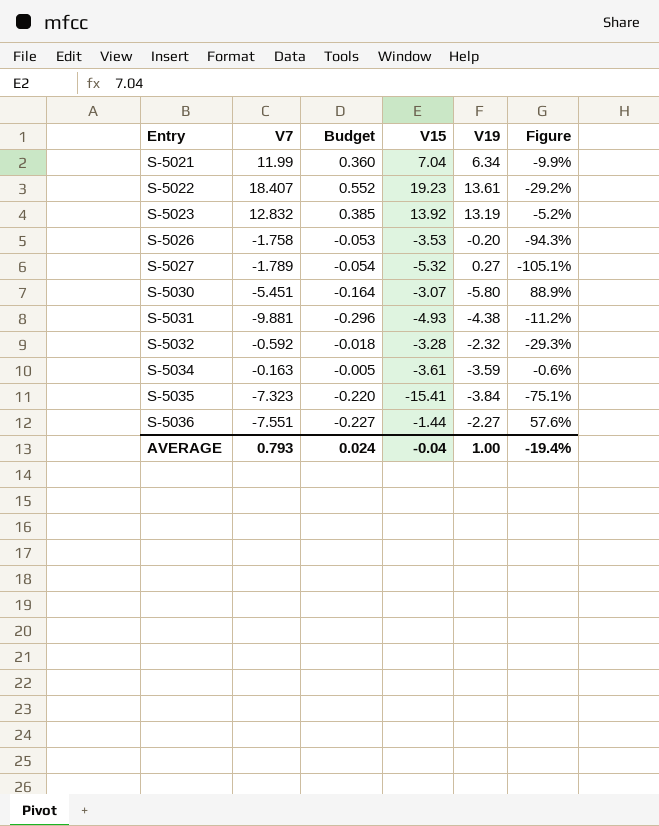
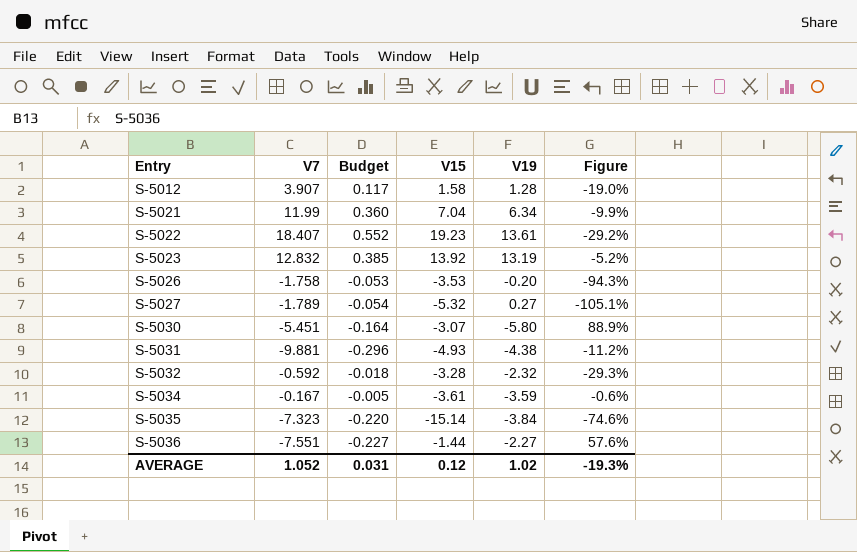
row S-5012: none -> 3.907 | 0.117 | 1.58 | 1.28 | -19.0%
S-5034 | V7: -0.163 -> -0.167
S-5035 | V15: -15.41 -> -15.14
S-5035 | Figure: -75.1% -> -74.6%
AVERAGE | V7: 0.793 -> 1.052
AVERAGE | Budget: 0.024 -> 0.031
AVERAGE | V15: -0.04 -> 0.12
AVERAGE | V19: 1.00 -> 1.02
AVERAGE | Figure: -19.4% -> -19.3%

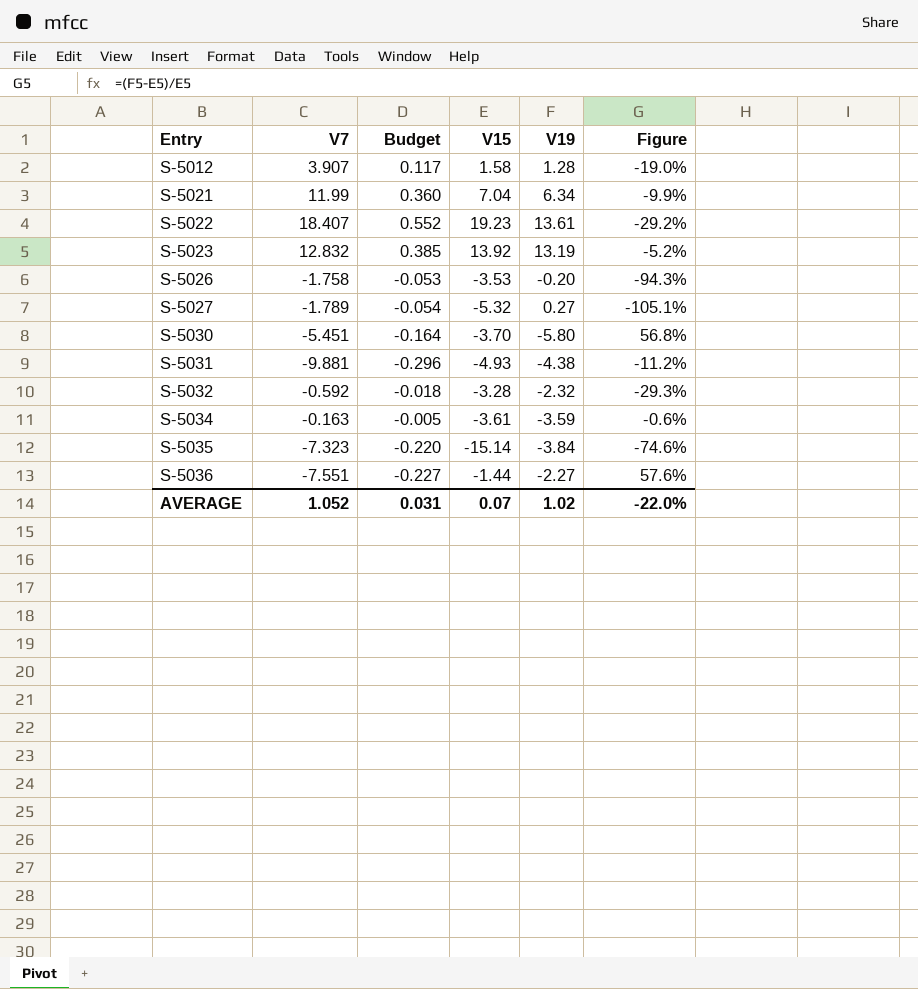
S-5030 | V15: -3.07 -> -3.70
S-5030 | Figure: 88.9% -> 56.8%
S-5034 | V7: -0.167 -> -0.163
AVERAGE | V15: 0.12 -> 0.07
AVERAGE | Figure: -19.3% -> -22.0%

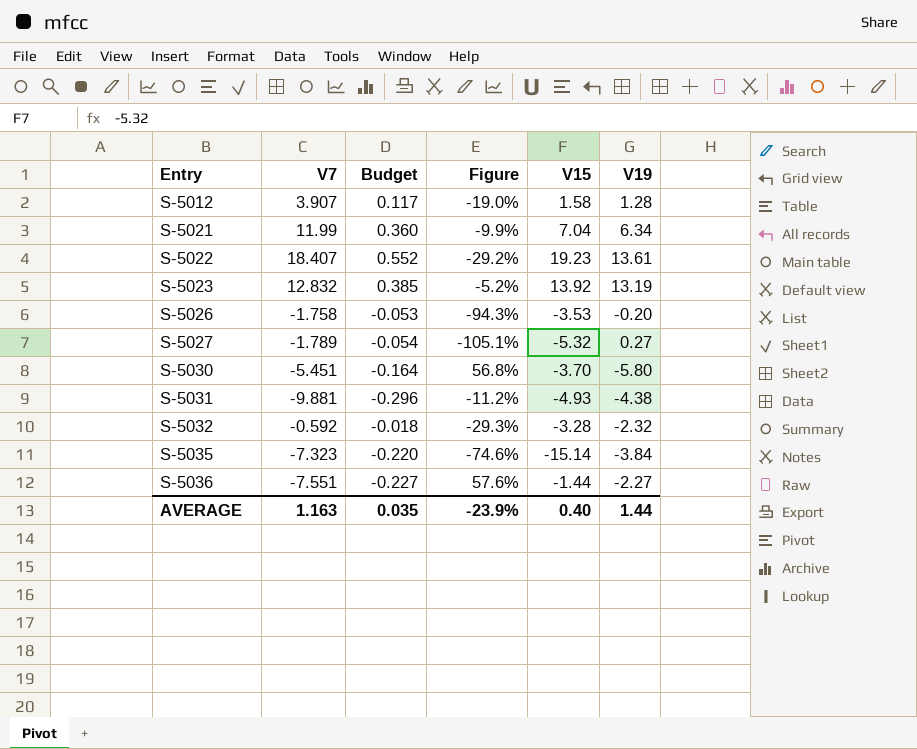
column Figure | position: 6 -> 4
row S-5034: -0.163 | -0.005 | -3.61 | -3.59 | -0.6% -> none
AVERAGE | V7: 1.052 -> 1.163
AVERAGE | Budget: 0.031 -> 0.035
AVERAGE | Figure: -22.0% -> -23.9%
AVERAGE | V15: 0.07 -> 0.40
AVERAGE | V19: 1.02 -> 1.44

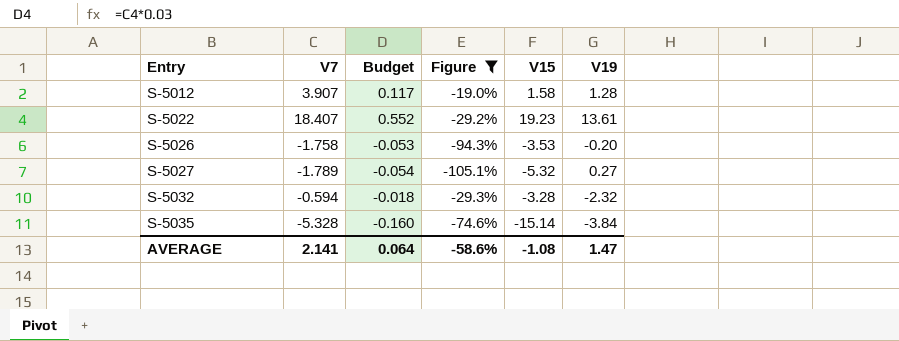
filter: none -> Figure <= -19.0%
S-5032 | V7: -0.592 -> -0.594
S-5035 | V7: -7.323 -> -5.328
S-5035 | Budget: -0.220 -> -0.160
AVERAGE | V7: 1.163 -> 2.141
AVERAGE | Budget: 0.035 -> 0.064
AVERAGE | Figure: -23.9% -> -58.6%
AVERAGE | V15: 0.40 -> -1.08
AVERAGE | V19: 1.44 -> 1.47

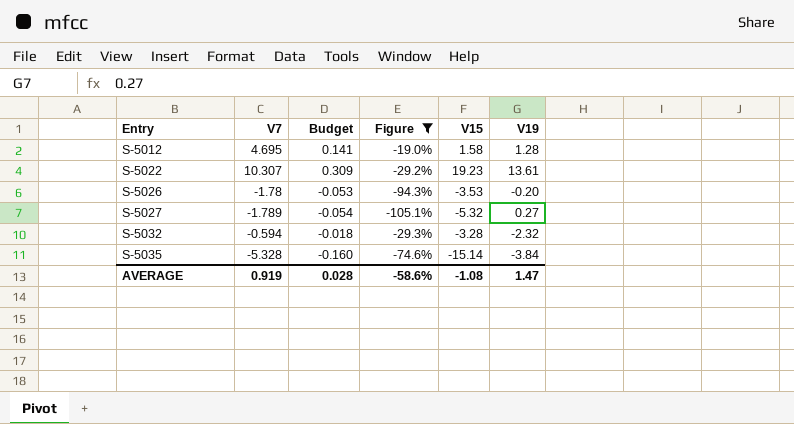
S-5012 | V7: 3.907 -> 4.695
S-5012 | Budget: 0.117 -> 0.141
S-5022 | V7: 18.407 -> 10.307
S-5022 | Budget: 0.552 -> 0.309
S-5026 | V7: -1.758 -> -1.78
AVERAGE | V7: 2.141 -> 0.919
AVERAGE | Budget: 0.064 -> 0.028

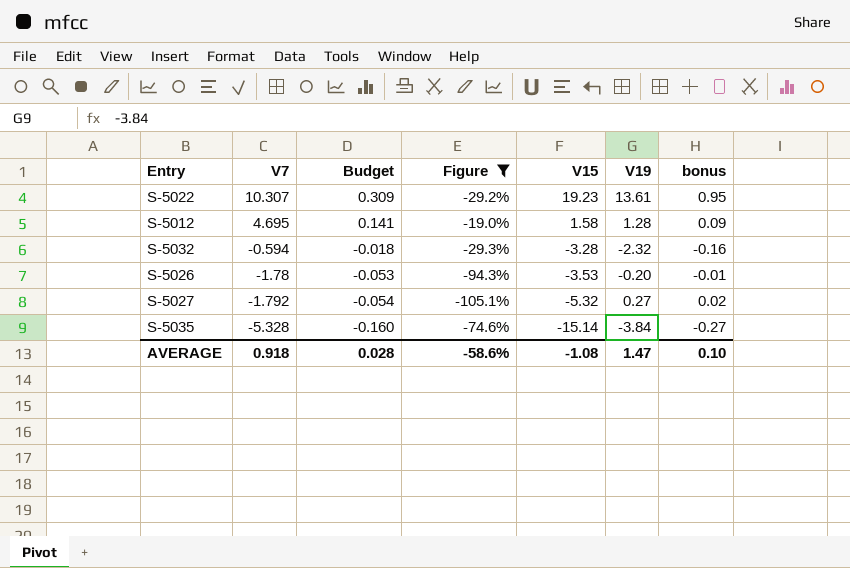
row order: Entry ascending -> V7 descending
column bonus | formula: none -> [V19] * 0.07
S-5027 | V7: -1.789 -> -1.792
AVERAGE | V7: 0.919 -> 0.918

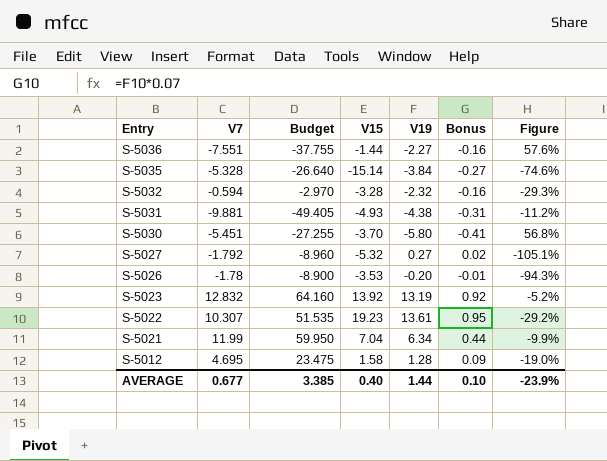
filter: Figure <= -19.0% -> none
row order: V7 descending -> Entry descending
column Budget | formula: [V7] * 0.03 -> [V7] * 5
column name: bonus -> Bonus
column Figure | position: 4 -> 7
AVERAGE | V7: 0.918 -> 0.677
AVERAGE | Budget: 0.028 -> 3.385
AVERAGE | V15: -1.08 -> 0.40
AVERAGE | V19: 1.47 -> 1.44
AVERAGE | Figure: -58.6% -> -23.9%

